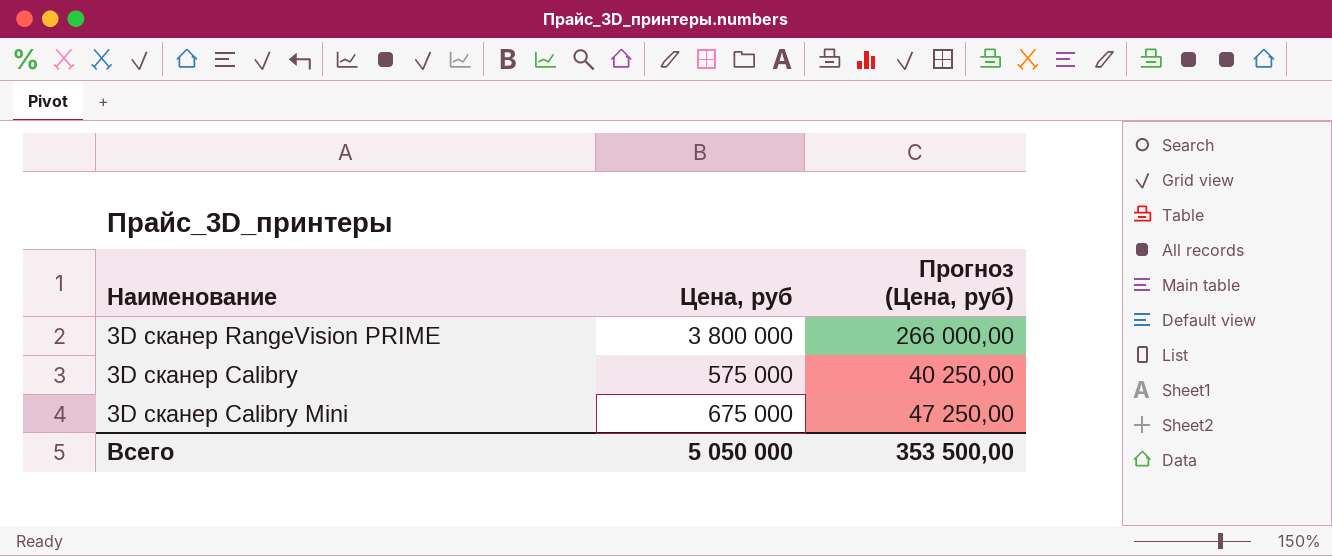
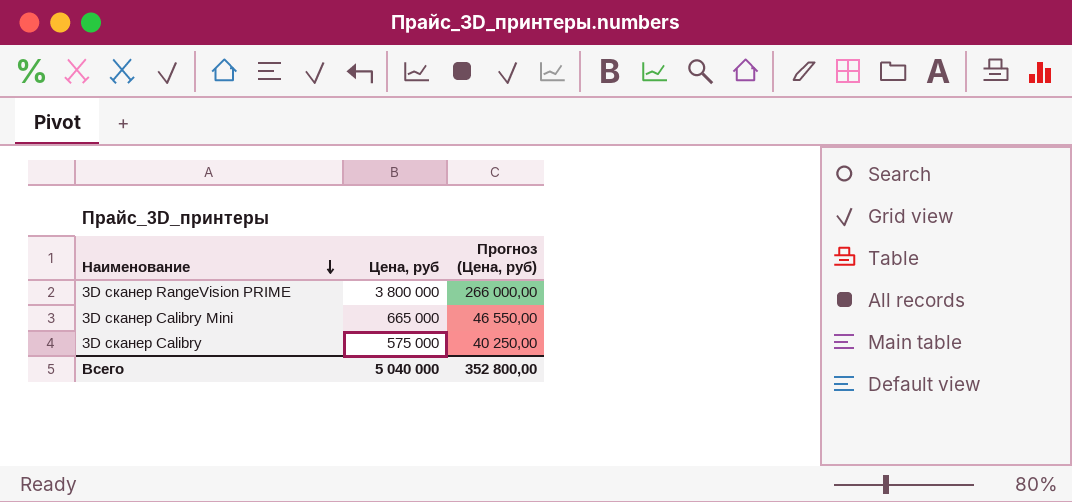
row order: none -> Наименование descending
3D сканер Calibry Mini | Цена, руб: 675 000 -> 665 000
3D сканер Calibry Mini | Прогноз (Цена, руб): 47 250,00 -> 46 550,00
Всего | Цена, руб: 5 050 000 -> 5 040 000
Всего | Прогноз (Цена, руб): 353 500,00 -> 352 800,00

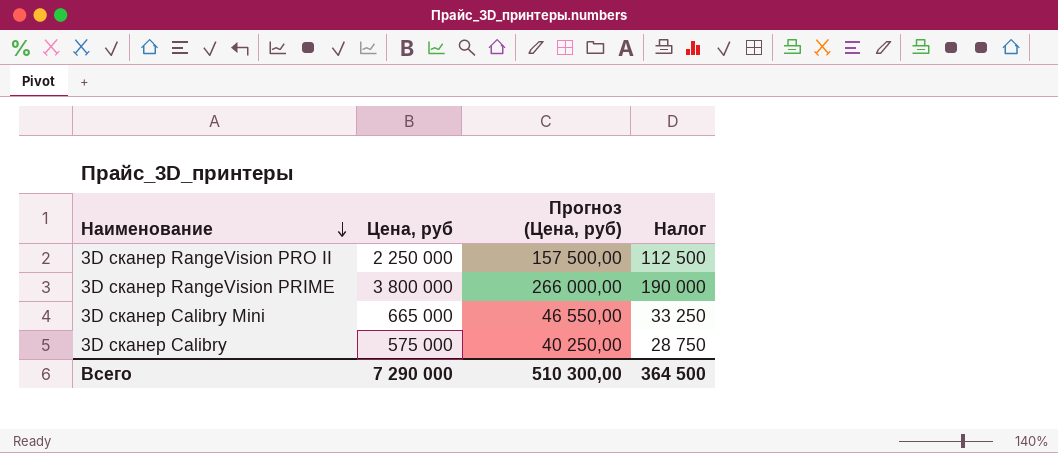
column Налог | formula: none -> [Цена, руб] * 0,05
row 3D сканер RangeVision PRO II: none -> 2 250 000 | 157 500,00 | 112 500
Всего | Цена, руб: 5 040 000 -> 7 290 000
Всего | Прогноз (Цена, руб): 352 800,00 -> 510 300,00

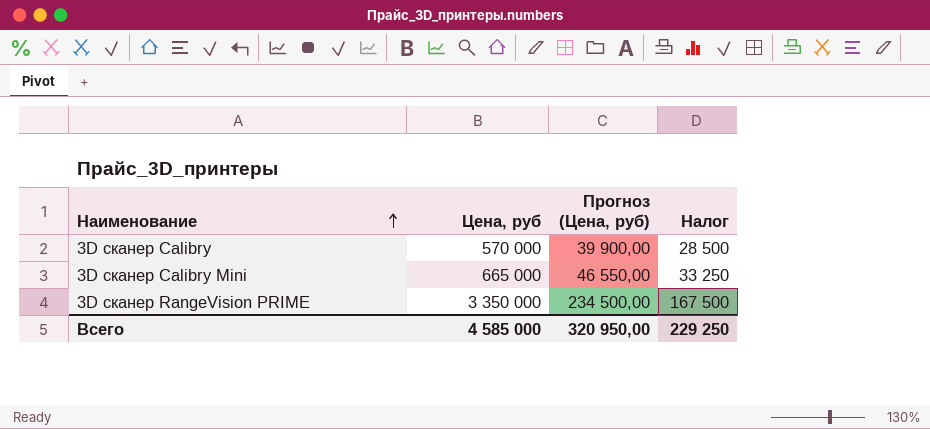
row order: Наименование descending -> Наименование ascending
row 3D сканер RangeVision PRO II: 2 250 000 | 157 500,00 | 112 500 -> none
3D сканер Calibry | Цена, руб: 575 000 -> 570 000
3D сканер Calibry | Прогноз (Цена, руб): 40 250,00 -> 39 900,00
3D сканер Calibry | Налог: 28 750 -> 28 500
3D сканер RangeVision PRIME | Цена, руб: 3 800 000 -> 3 350 000
3D сканер RangeVision PRIME | Прогноз (Цена, руб): 266 000,00 -> 234 500,00
3D сканер RangeVision PRIME | Налог: 190 000 -> 167 500
Всего | Цена, руб: 7 290 000 -> 4 585 000
Всего | Прогноз (Цена, руб): 510 300,00 -> 320 950,00
Всего | Налог: 364 500 -> 229 250

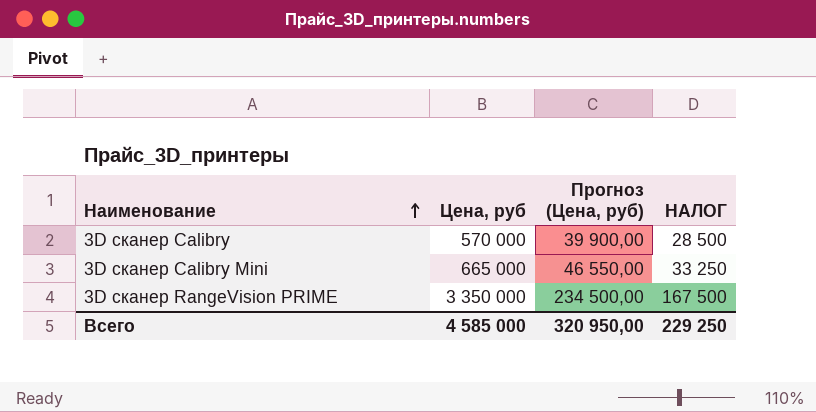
column name: Налог -> НАЛОГ

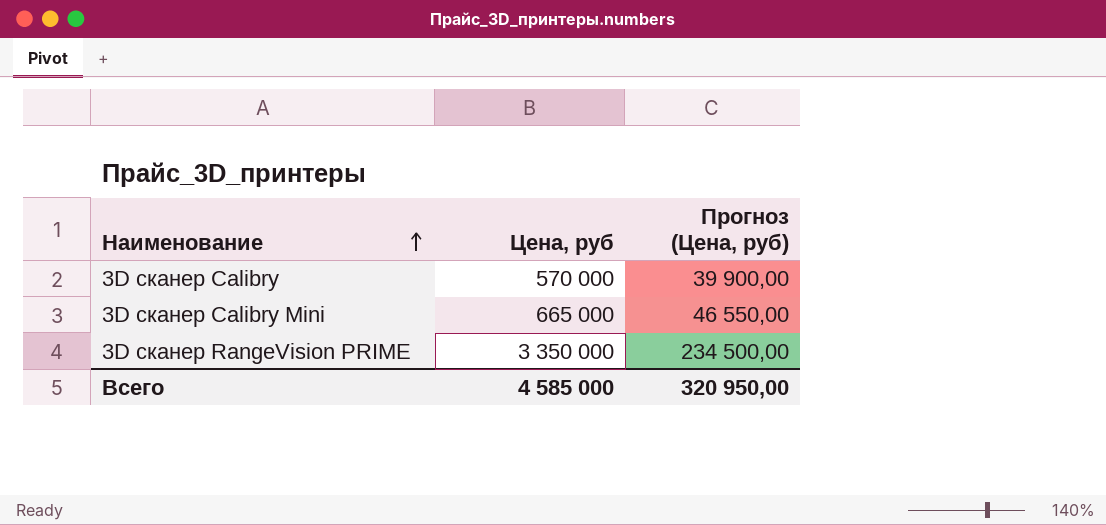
column НАЛОГ | formula: [Цена, руб] * 0,05 -> none

